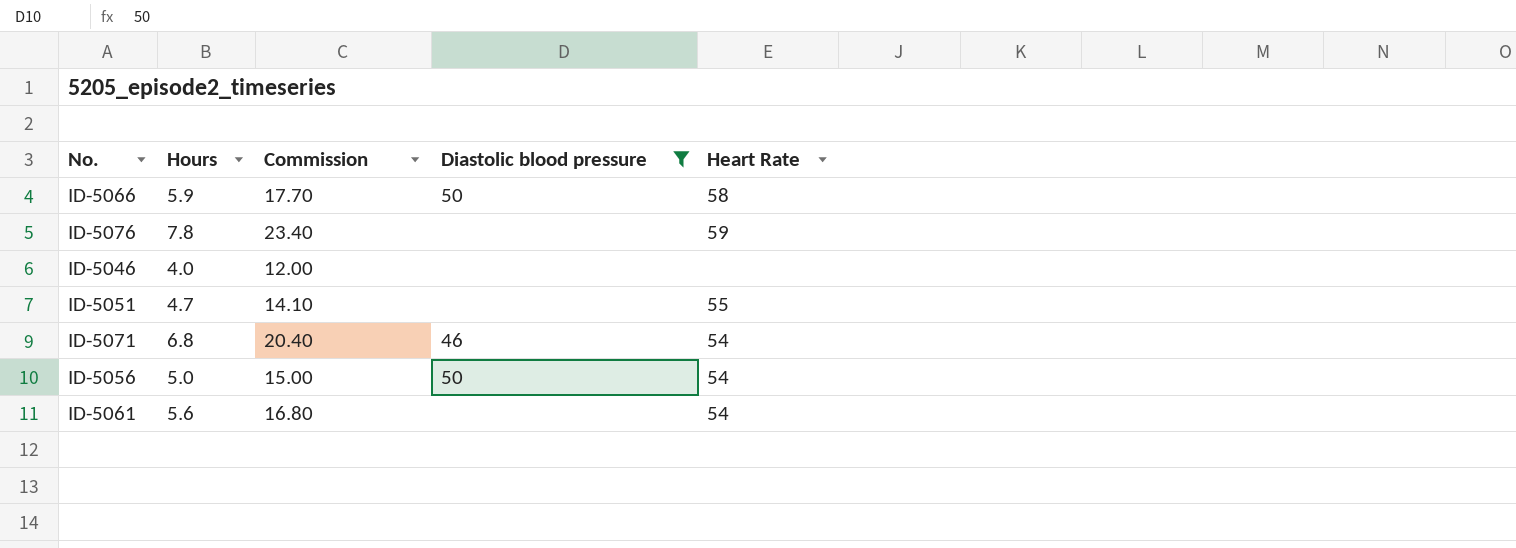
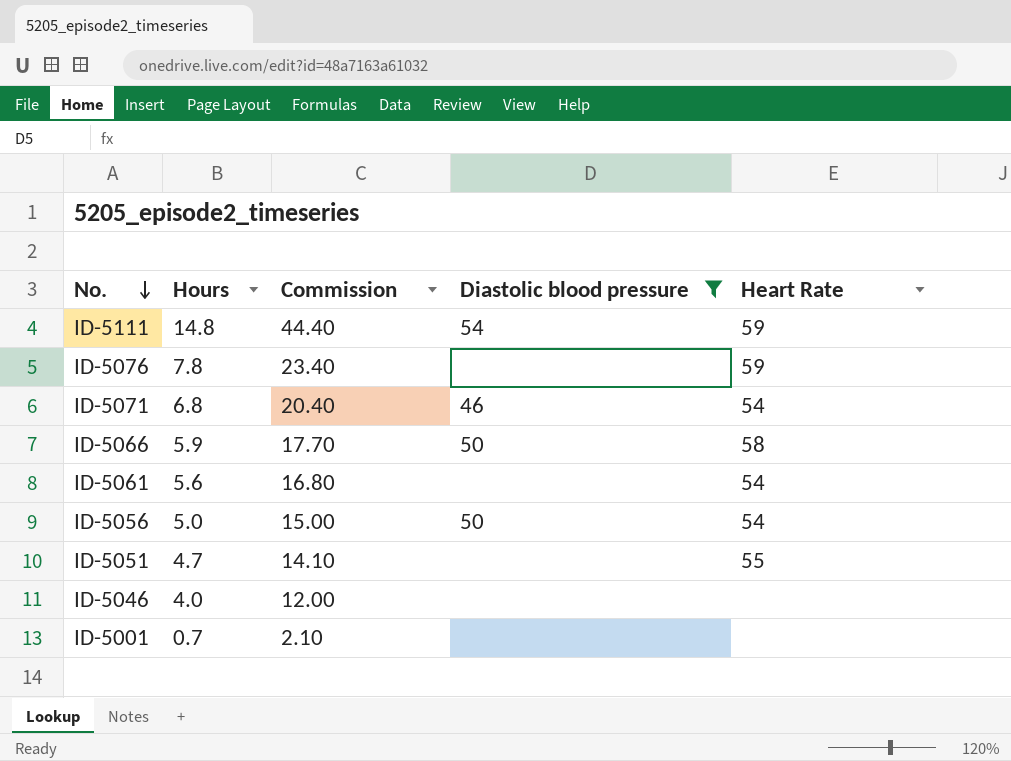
row order: none -> No. descending
row ID-5111: none -> 14.8 | 44.40 | 54 | 59
row ID-5001: none -> 0.7 | 2.10 | none | none

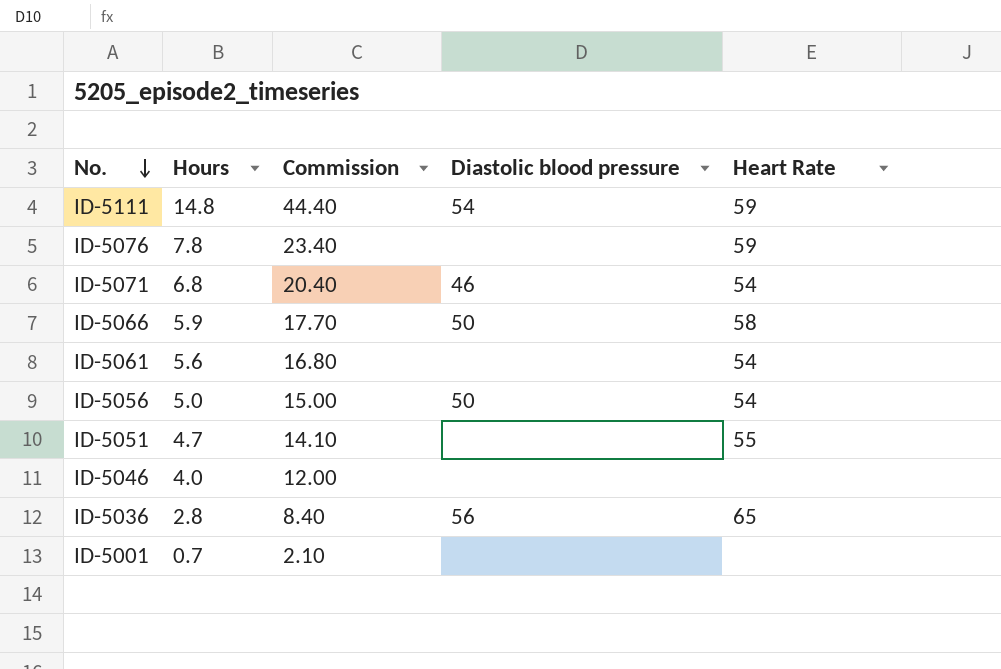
filter: Diastolic blood pressure != 56 -> none

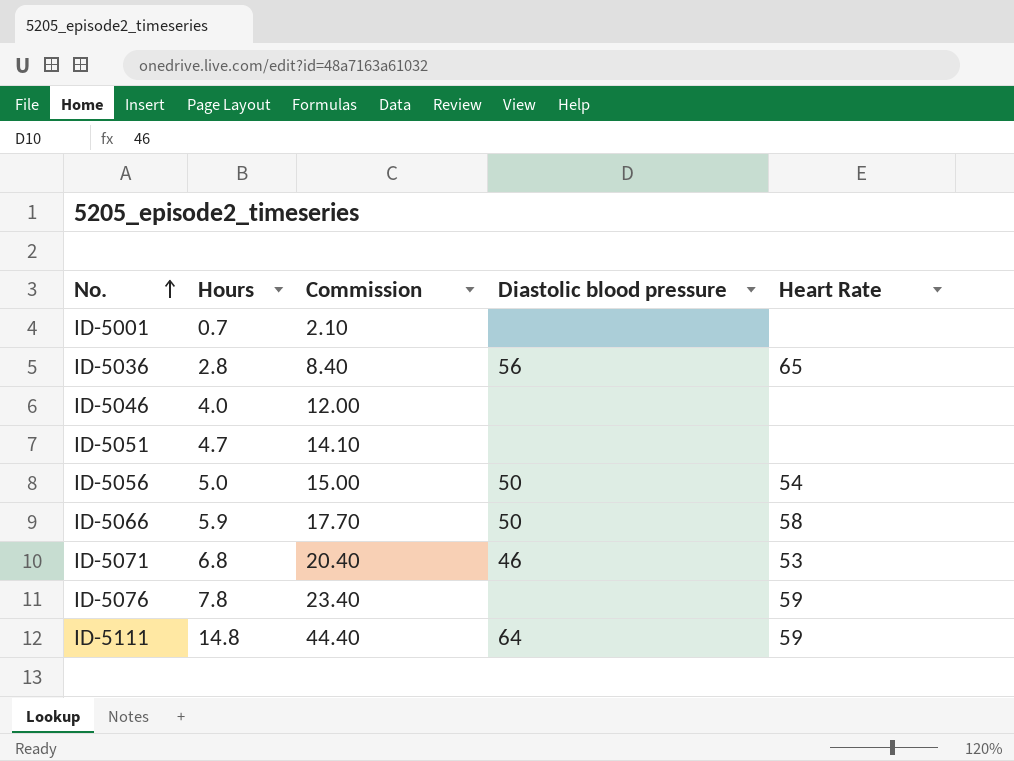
row order: No. descending -> No. ascending
row ID-5061: 5.6 | 16.80 | none | 54 -> none
ID-5051 | Heart Rate: 55 -> none
ID-5071 | Heart Rate: 54 -> 53
ID-5111 | Diastolic blood pressure: 54 -> 64

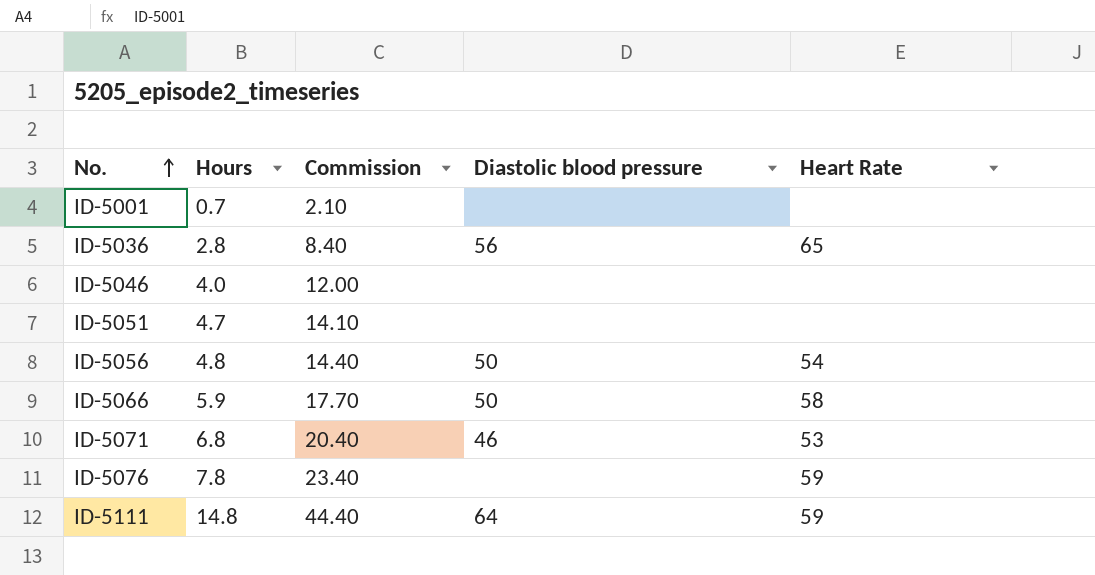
ID-5056 | Hours: 5.0 -> 4.8
ID-5056 | Commission: 15.00 -> 14.40

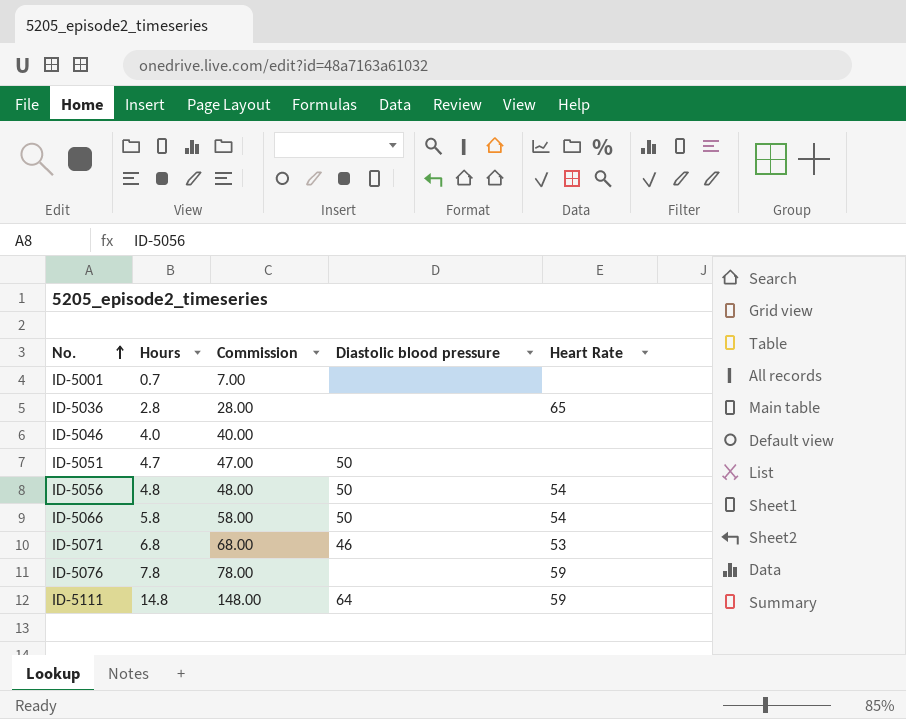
column Commission | formula: [Hours] * 3 -> [Hours] * 10
ID-5036 | Diastolic blood pressure: 56 -> none
ID-5051 | Diastolic blood pressure: none -> 50
ID-5066 | Hours: 5.9 -> 5.8
ID-5066 | Heart Rate: 58 -> 54

